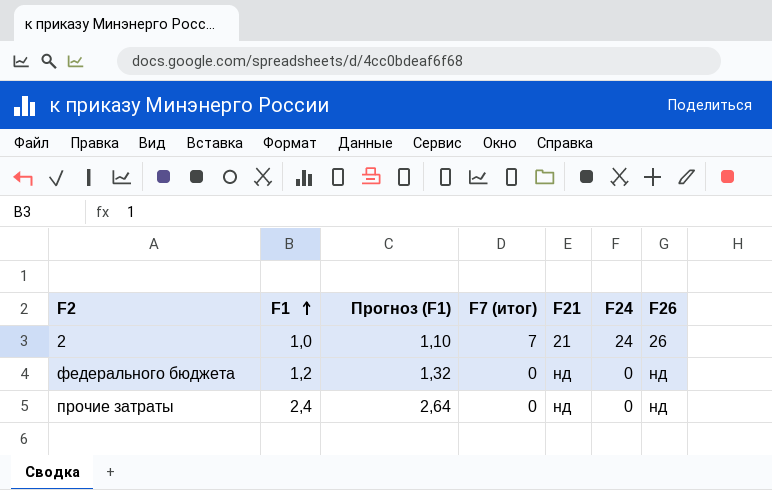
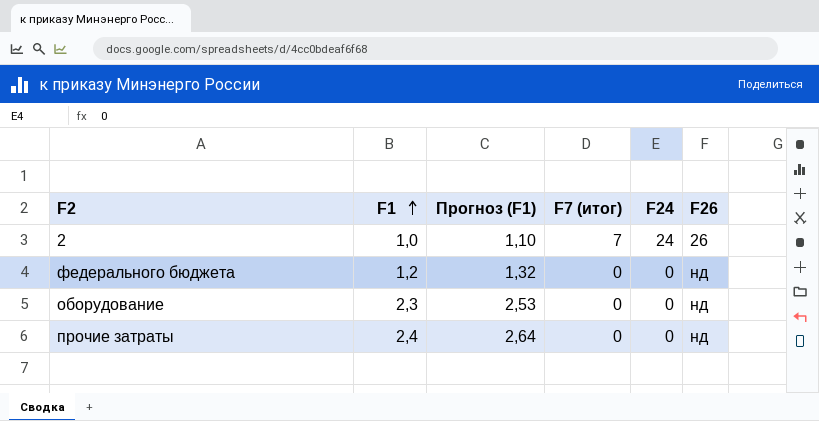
column F21 | position: 5 -> none
row оборудование: none -> 2,3 | 2,53 | 0 | 0 | нд

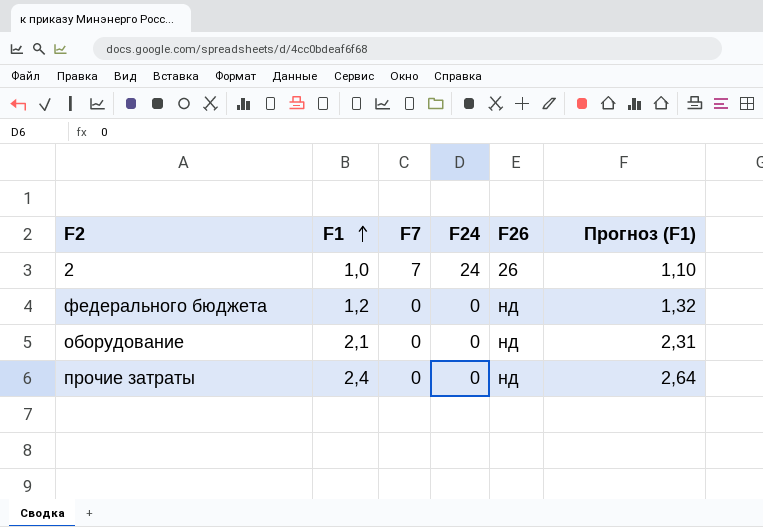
column name: F7 (итог) -> F7
column Прогноз (F1) | position: 3 -> 6
оборудование | F1: 2,3 -> 2,1
оборудование | Прогноз (F1): 2,53 -> 2,31

